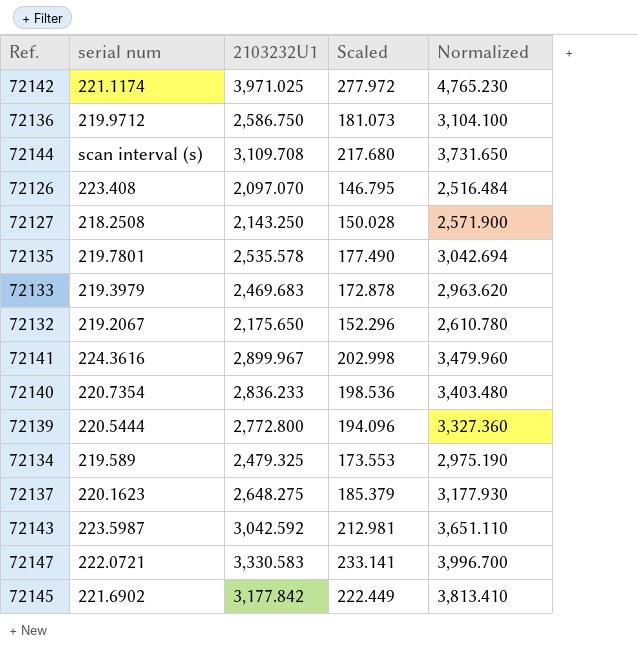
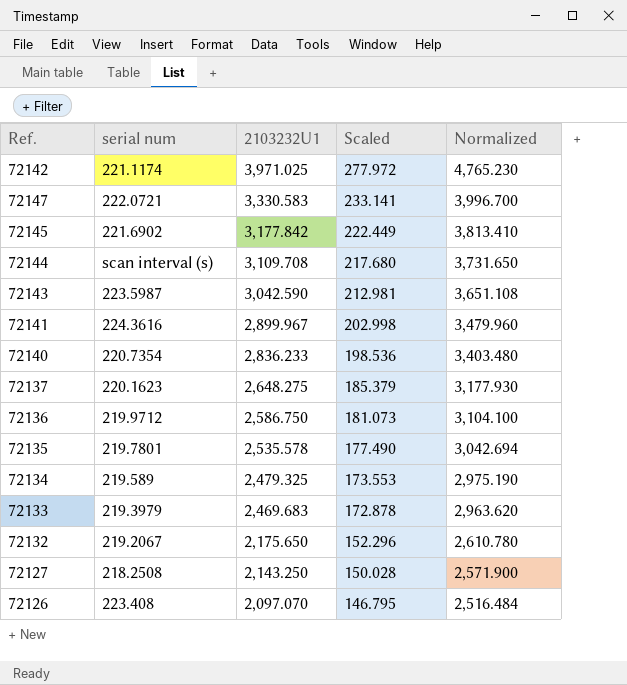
row order: none -> 2103232U1 descending
row 72139: 220.5444 | 2,772.800 | 194.096 | 3,327.360 -> none
72143 | 2103232U1: 3,042.592 -> 3,042.590
72143 | Normalized: 3,651.110 -> 3,651.108

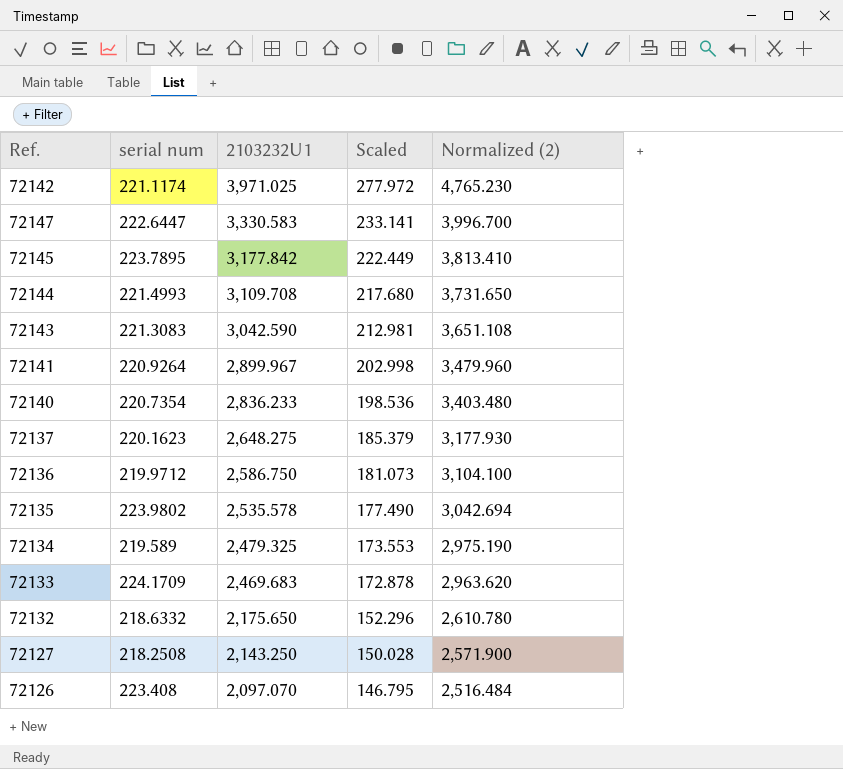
column name: Normalized -> Normalized (2)
72147 | serial num: 222.0721 -> 222.6447
72145 | serial num: 221.6902 -> 223.7895
72144 | serial num: scan interval (s) -> 221.4993
72143 | serial num: 223.5987 -> 221.3083
72141 | serial num: 224.3616 -> 220.9264
72135 | serial num: 219.7801 -> 223.9802
72133 | serial num: 219.3979 -> 224.1709
72132 | serial num: 219.2067 -> 218.6332

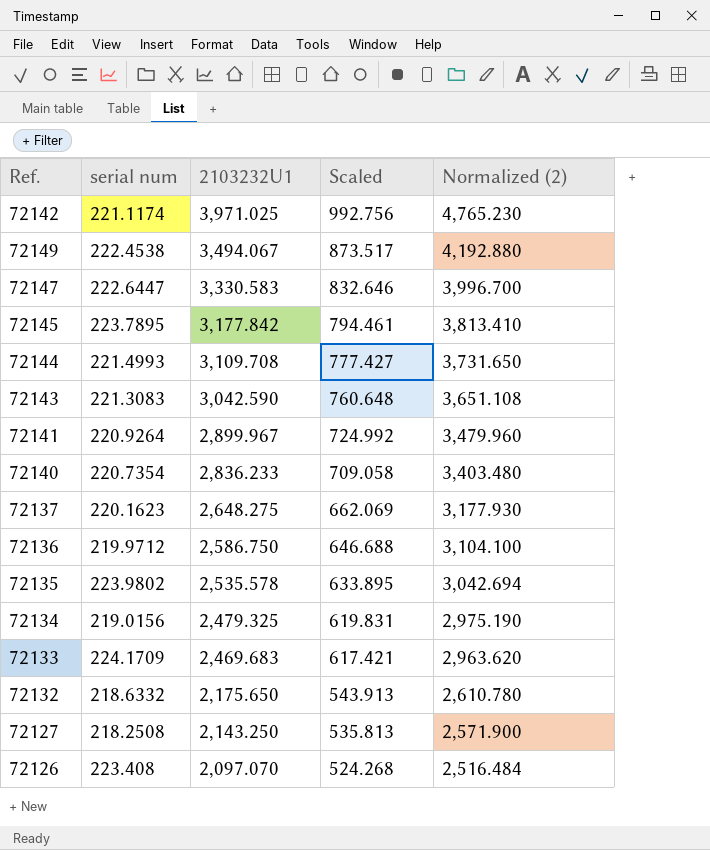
column Scaled | formula: [2103232U1] * 0.07 -> [2103232U1] * 0.25
row 72149: none -> 222.4538 | 3,494.067 | 873.517 | 4,192.880
72134 | serial num: 219.589 -> 219.0156

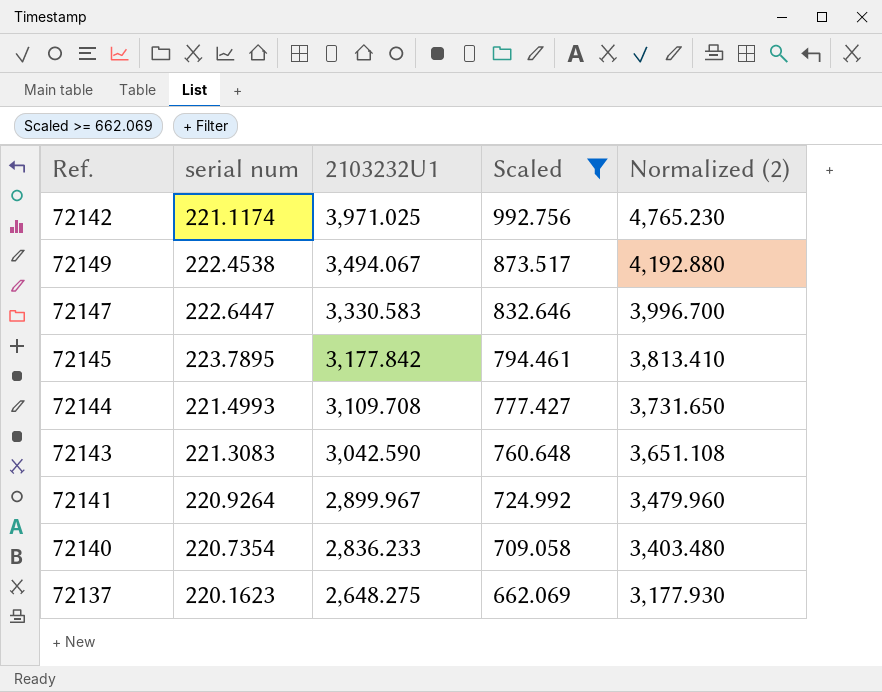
filter: none -> Scaled >= 662.069

